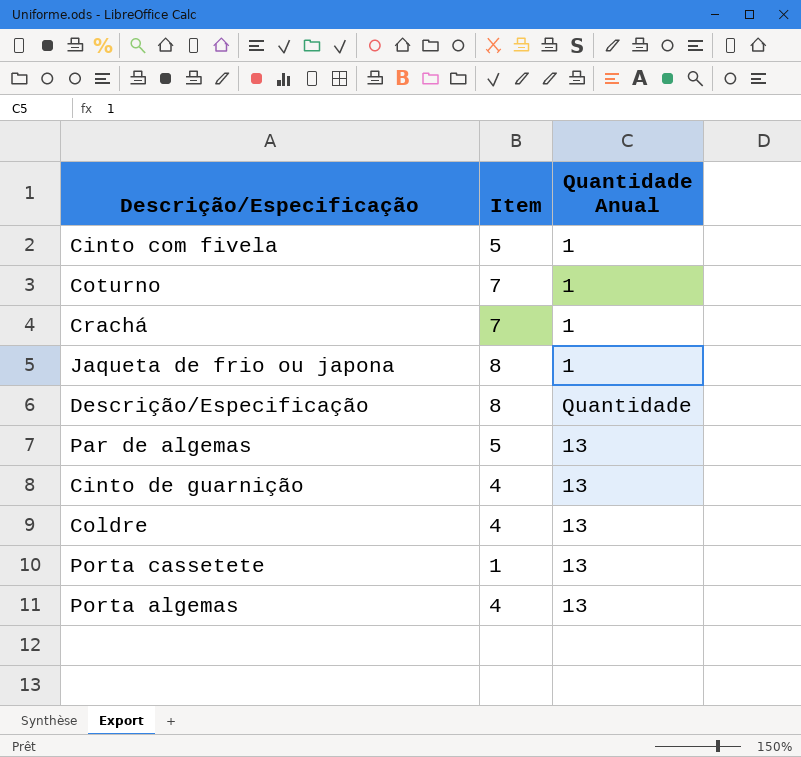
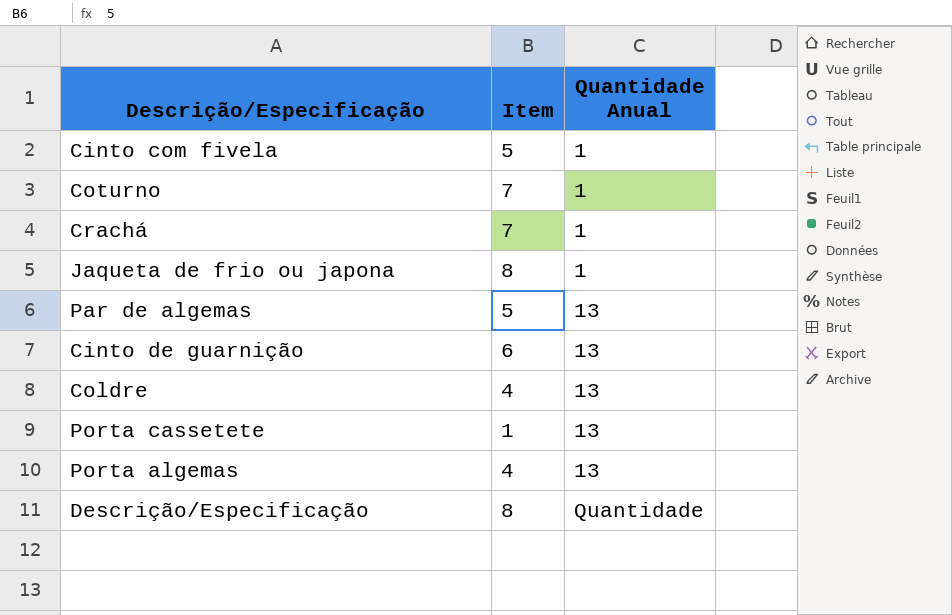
row order: none -> Quantidade Anual ascending
Cinto de guarnição | Item: 4 -> 6

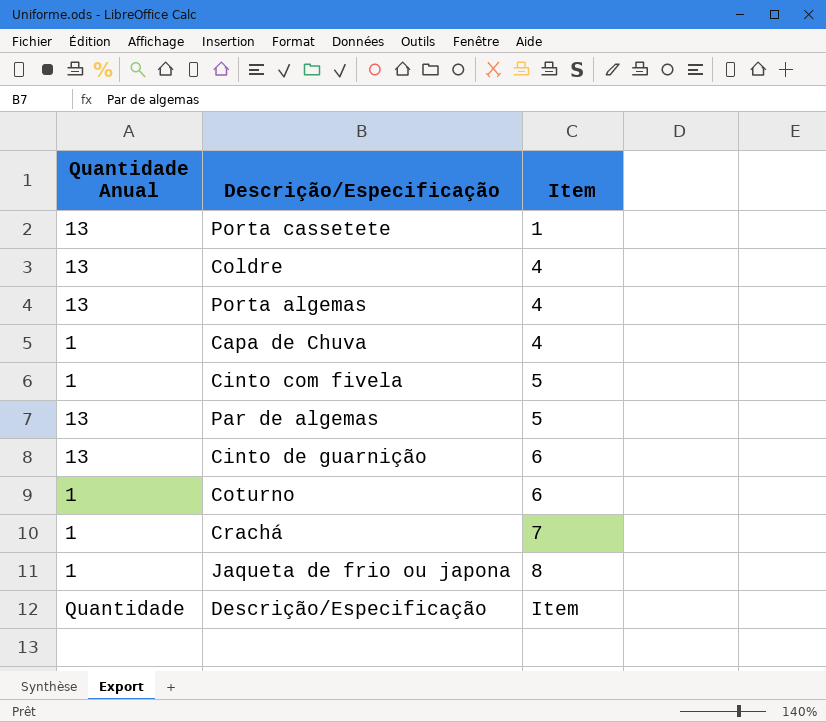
row order: Quantidade Anual ascending -> Item ascending
column Quantidade Anual | position: 3 -> 1
row Capa de Chuva: none -> 1 | 4
Coturno | Item: 7 -> 6
Descrição/Especificação | Item: 8 -> Item

